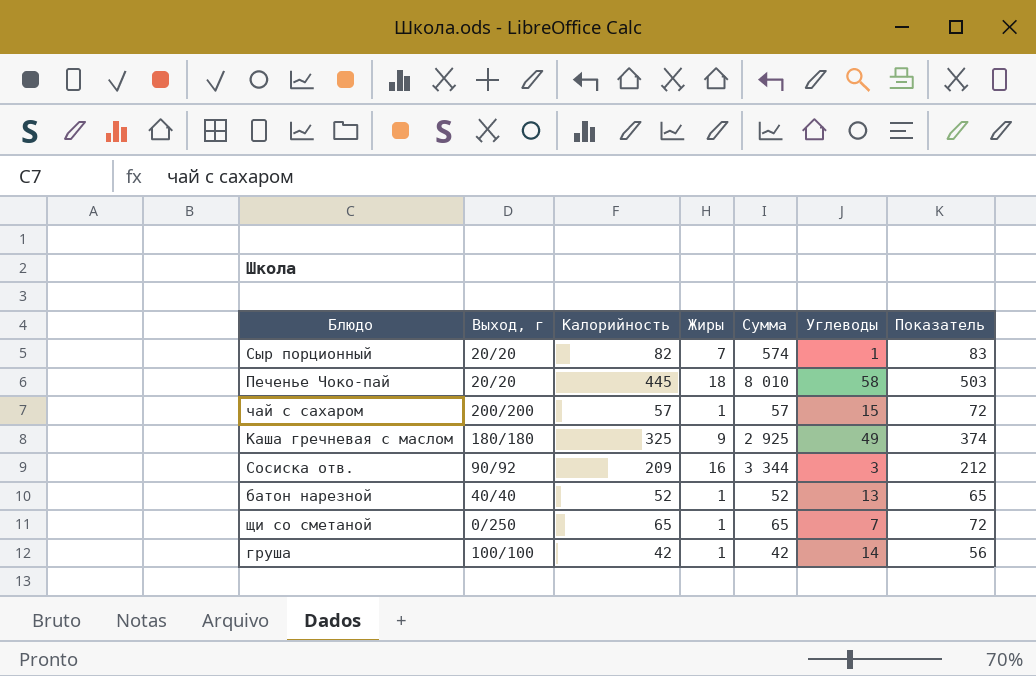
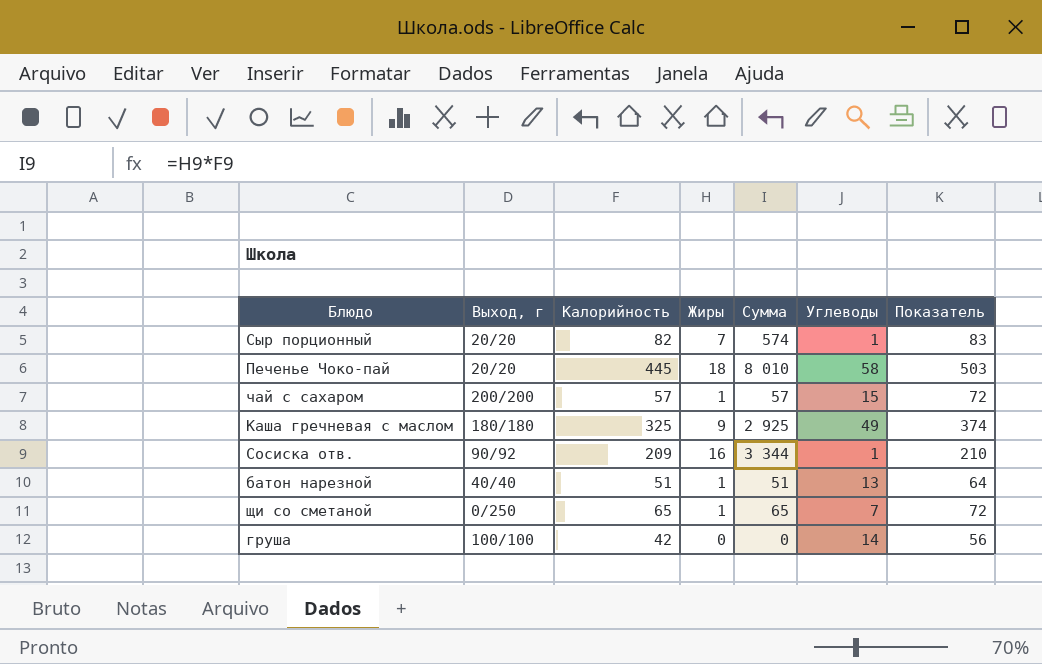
Сосиска отв. | Углеводы: 3 -> 1
Сосиска отв. | Показатель: 212 -> 210
батон нарезной | Калорийность: 52 -> 51
батон нарезной | Сумма: 52 -> 51
батон нарезной | Показатель: 65 -> 64
груша | Жиры: 1 -> 0
груша | Сумма: 42 -> 0

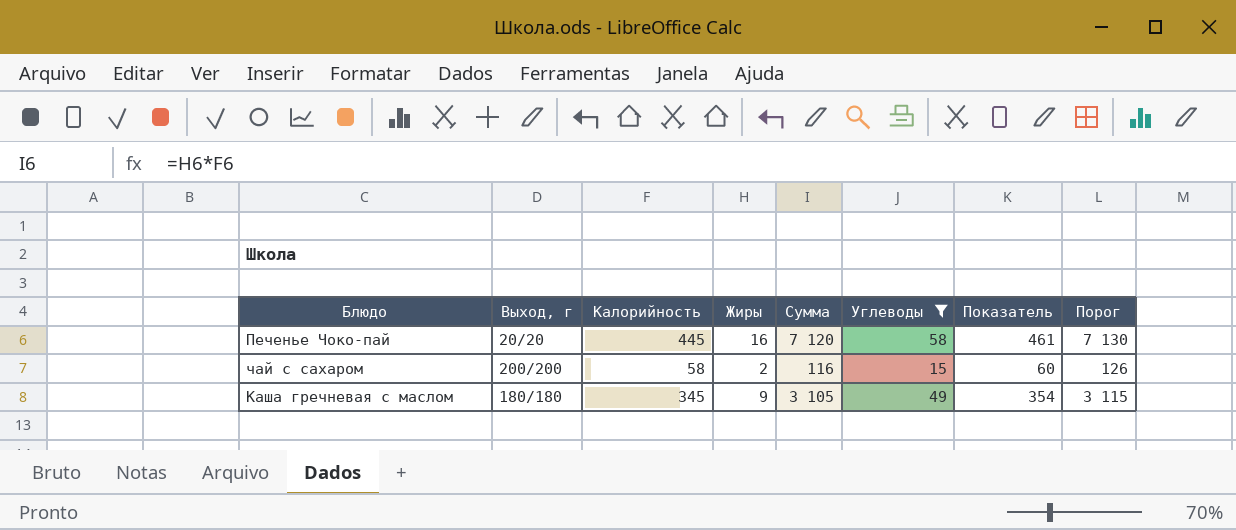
filter: none -> Углеводы >= 15
column Показатель | formula: [Калорийность] + [Углеводы] -> [Калорийность] + [Жиры]
column Порог | formula: none -> [Сумма] + 10
Печенье Чоко-пай | Жиры: 18 -> 16
Печенье Чоко-пай | Сумма: 8 010 -> 7 120
чай с сахаром | Калорийность: 57 -> 58
чай с сахаром | Жиры: 1 -> 2
чай с сахаром | Сумма: 57 -> 116
Каша гречневая с маслом | Калорийность: 325 -> 345
Каша гречневая с маслом | Сумма: 2 925 -> 3 105

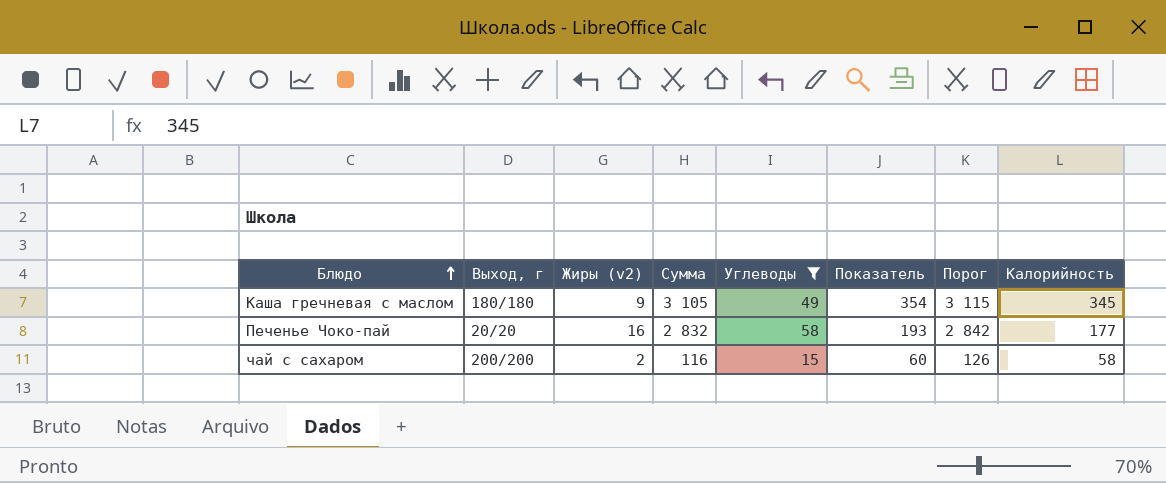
row order: none -> Блюдо ascending
column name: Жиры -> Жиры (v2)
column Калорийность | position: 3 -> 8
Печенье Чоко-пай | Сумма: 7 120 -> 2 832
Печенье Чоко-пай | Показатель: 461 -> 193
Печенье Чоко-пай | Порог: 7 130 -> 2 842
Печенье Чоко-пай | Калорийность: 445 -> 177

